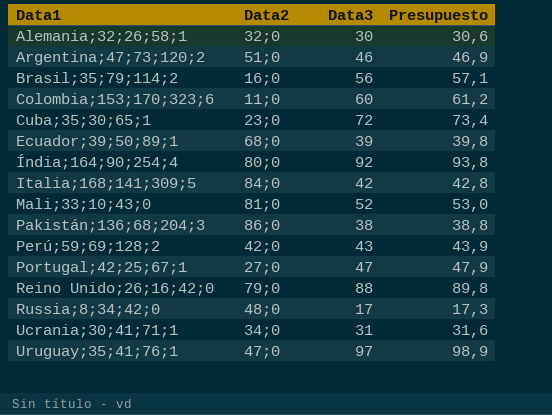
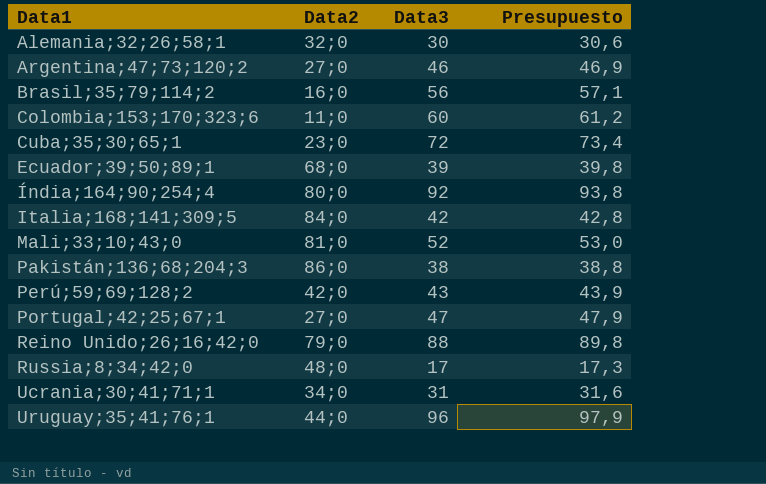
Argentina;47;73;120;2 | Data2: 51;0 -> 27;0
Uruguay;35;41;76;1 | Data2: 47;0 -> 44;0
Uruguay;35;41;76;1 | Data3: 97 -> 96
Uruguay;35;41;76;1 | Presupuesto: 98,9 -> 97,9

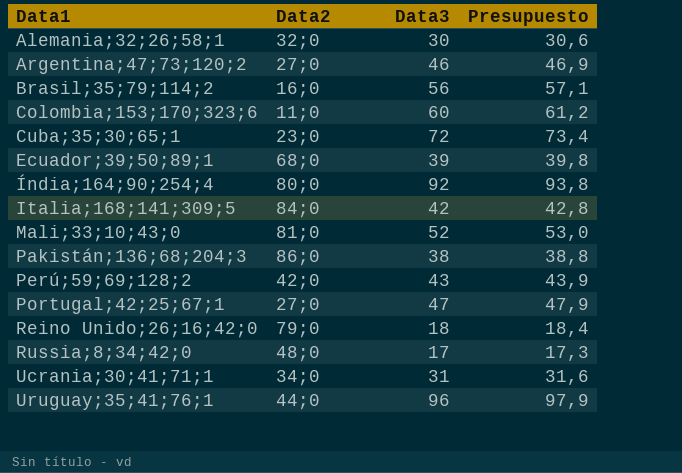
Reino Unido;26;16;42;0 | Data3: 88 -> 18
Reino Unido;26;16;42;0 | Presupuesto: 89,8 -> 18,4

